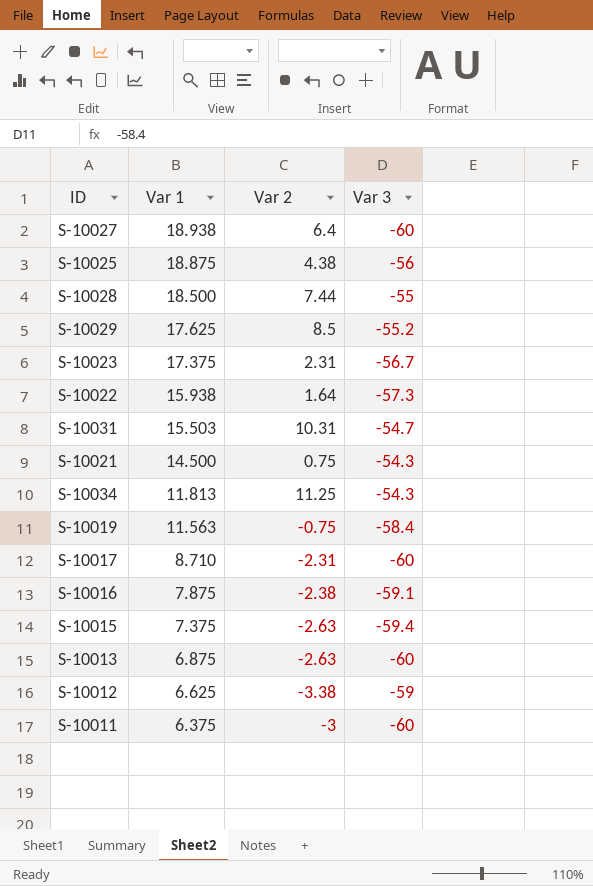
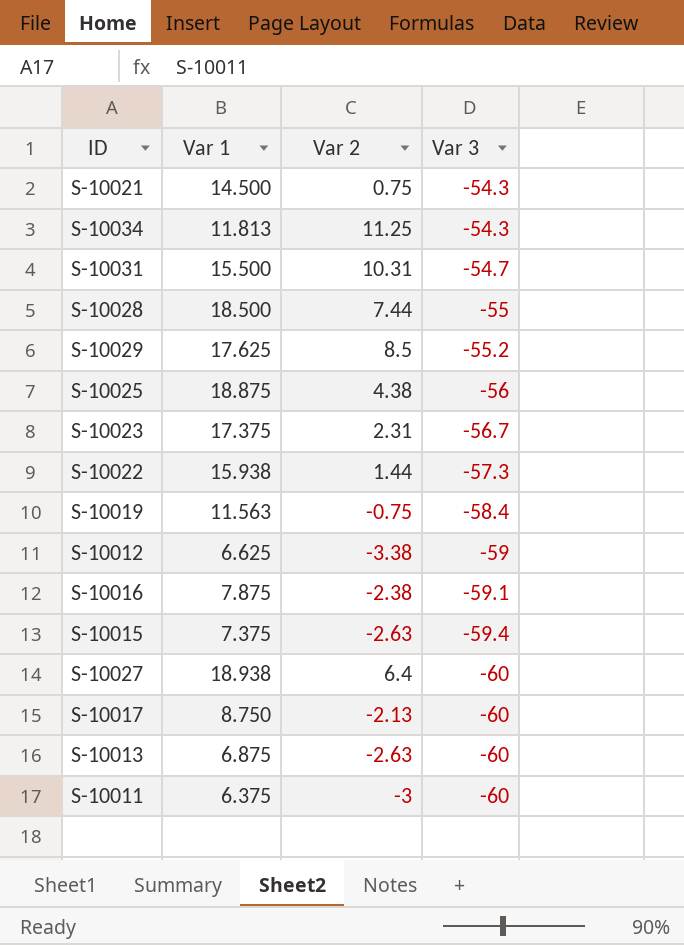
row order: Var 1 descending -> Var 3 descending
S-10031 | Var 1: 15.503 -> 15.500
S-10022 | Var 2: 1.64 -> 1.44
S-10017 | Var 1: 8.710 -> 8.750
S-10017 | Var 2: -2.31 -> -2.13

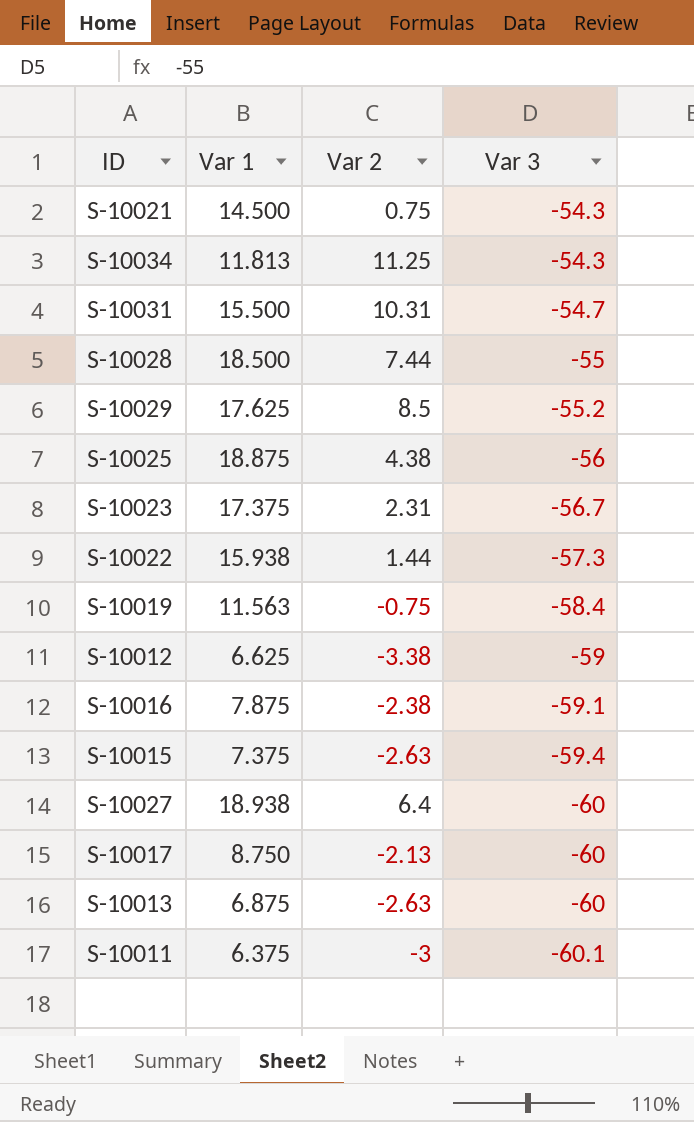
S-10011 | Var 3: -60 -> -60.1

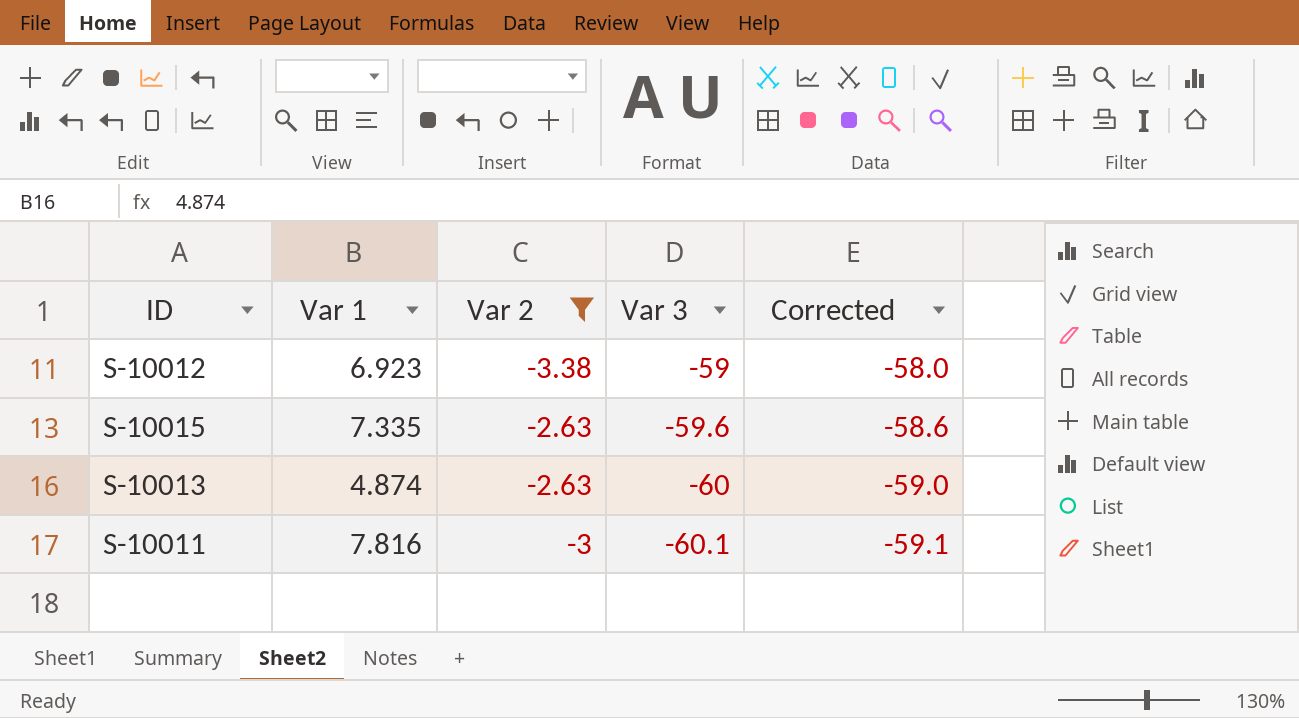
filter: none -> Var 2 <= -2.63
column Corrected | formula: none -> [Var 3] + 1
S-10012 | Var 1: 6.625 -> 6.923
S-10015 | Var 1: 7.375 -> 7.335
S-10015 | Var 3: -59.4 -> -59.6
S-10013 | Var 1: 6.875 -> 4.874
S-10011 | Var 1: 6.375 -> 7.816

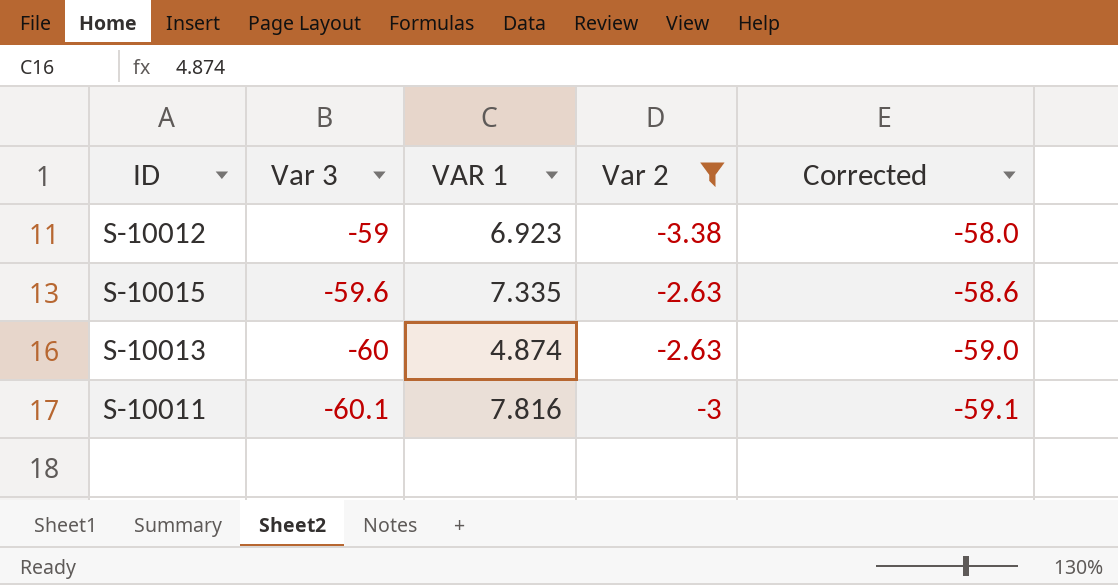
column Var 3 | position: 4 -> 2
column name: Var 1 -> VAR 1

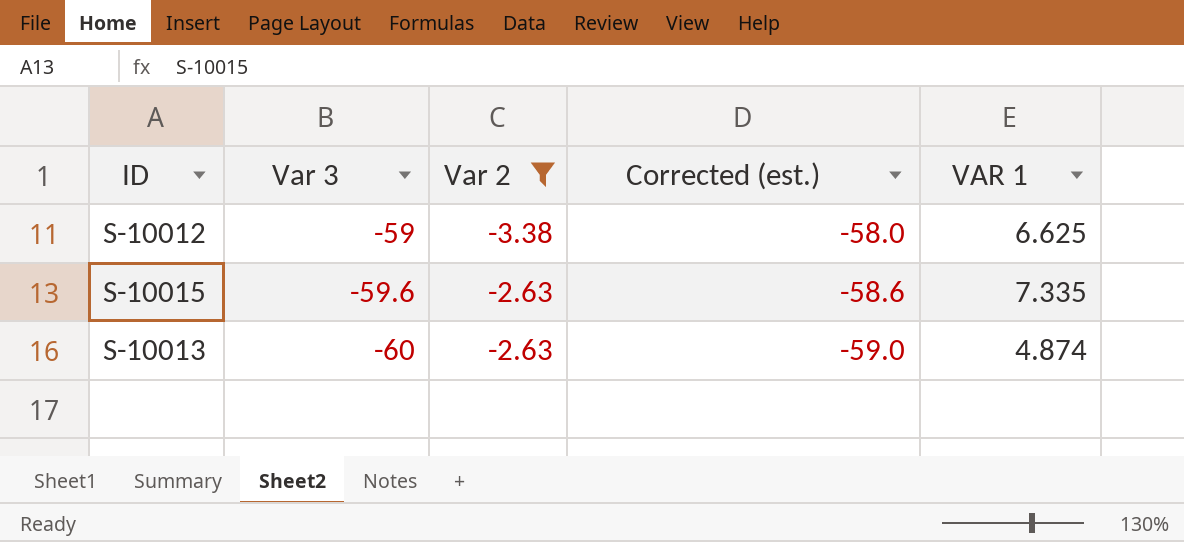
column name: Corrected -> Corrected (est.)
column VAR 1 | position: 3 -> 5
row S-10011: -60.1 | 7.816 | -3 | -59.1 -> none
S-10012 | VAR 1: 6.923 -> 6.625

